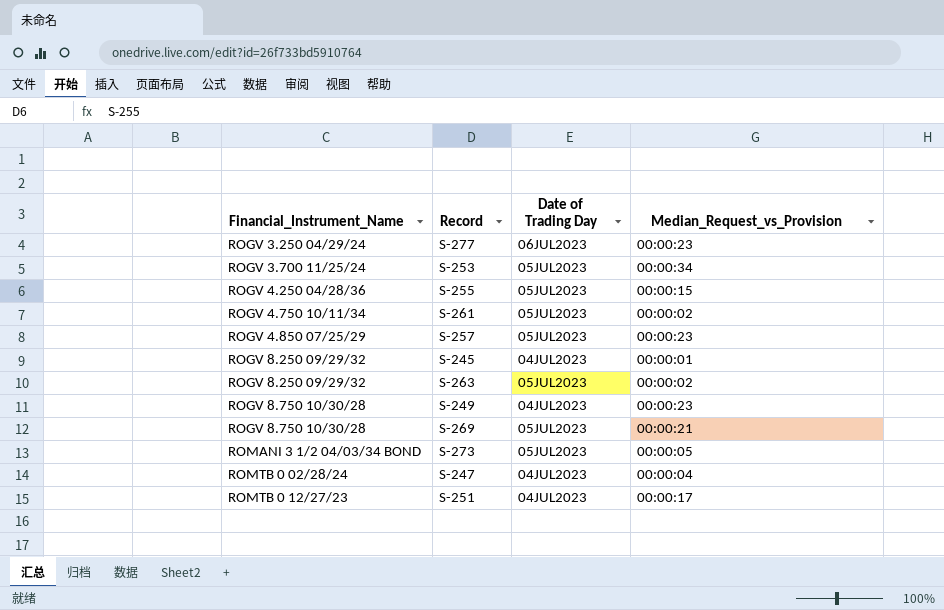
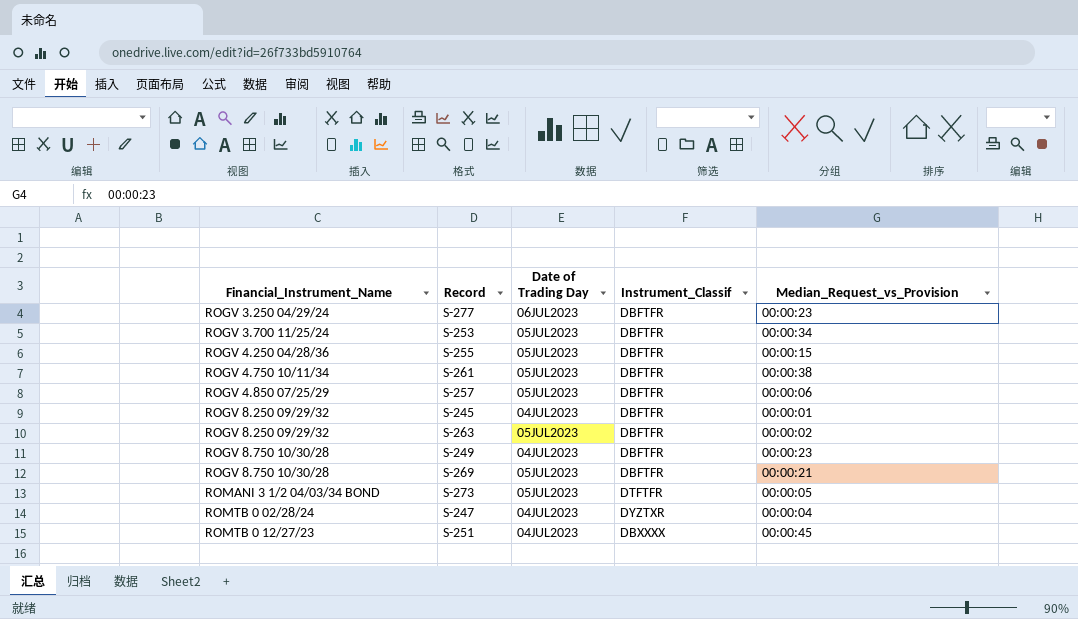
column Instrument_Classif | position: none -> 4
S-261 | Median_Request_vs_Provision: 00:00:02 -> 00:00:38
S-257 | Median_Request_vs_Provision: 00:00:23 -> 00:00:06
S-251 | Median_Request_vs_Provision: 00:00:17 -> 00:00:45

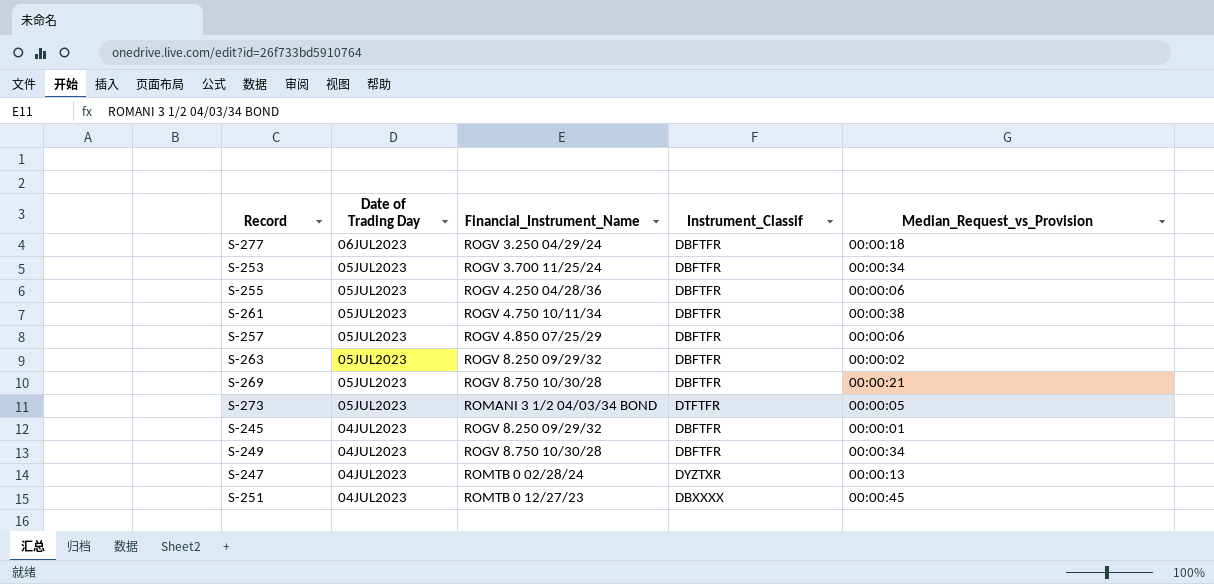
row order: Financial_Instrument_Name ascending -> Date of Trading Day descending
column Financial_Instrument_Name | position: 1 -> 3
S-277 | Median_Request_vs_Provision: 00:00:23 -> 00:00:18
S-255 | Median_Request_vs_Provision: 00:00:15 -> 00:00:06
S-249 | Median_Request_vs_Provision: 00:00:23 -> 00:00:34
S-247 | Median_Request_vs_Provision: 00:00:04 -> 00:00:13

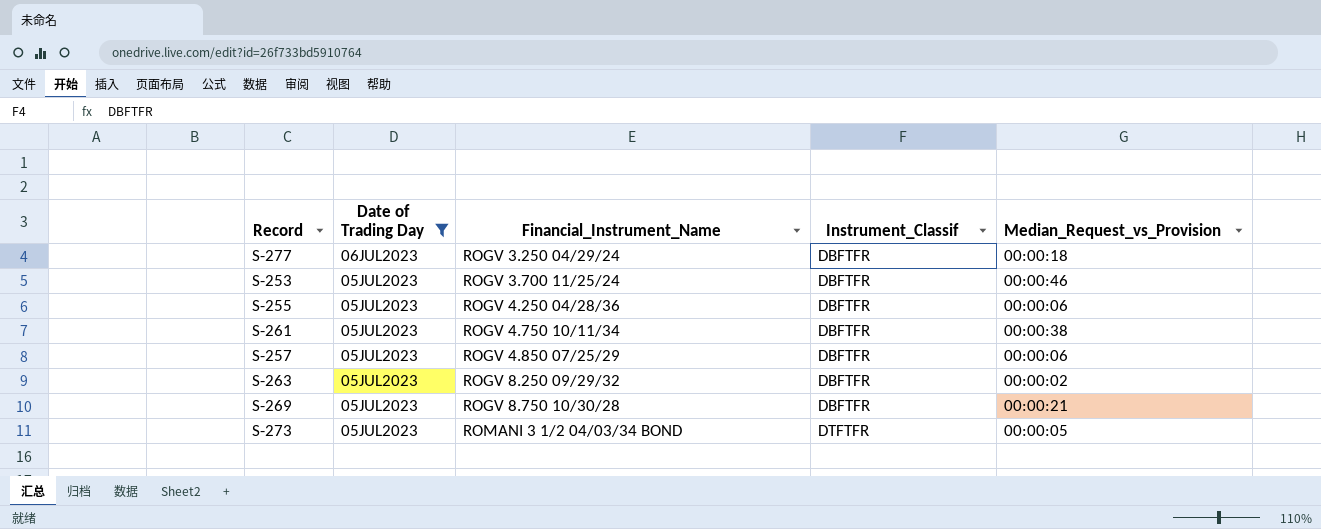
filter: none -> Date of Trading Day != 04JUL2023
S-253 | Median_Request_vs_Provision: 00:00:34 -> 00:00:46

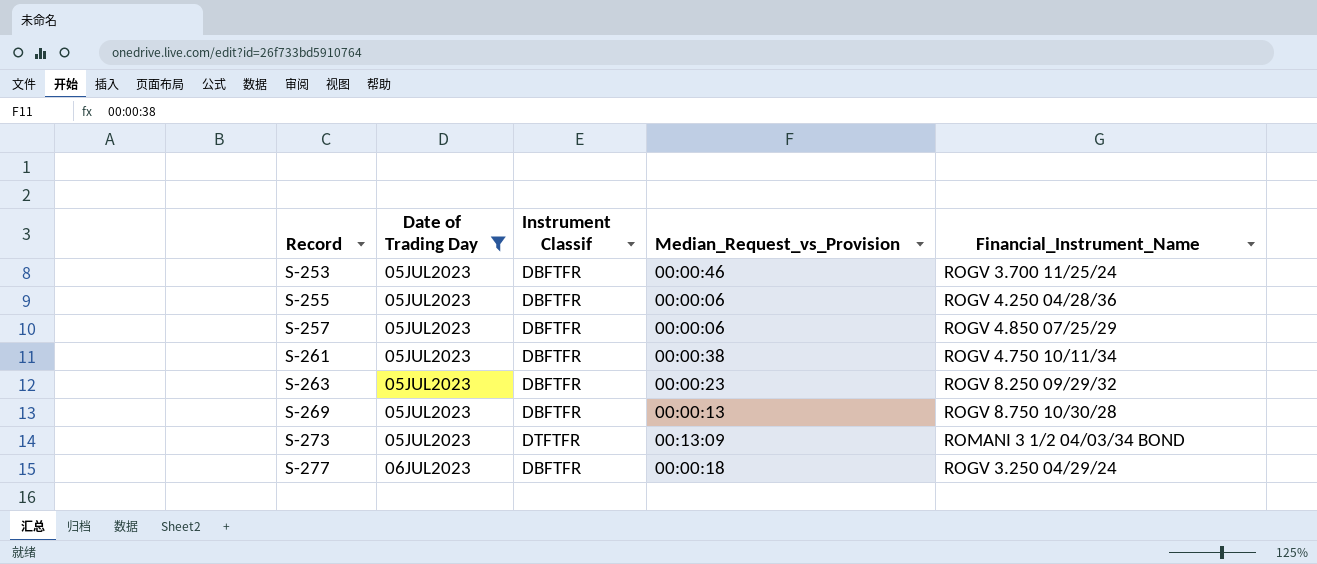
row order: Date of Trading Day descending -> Record ascending
column name: Instrument_Classif -> Instrument Classif
column Financial_Instrument_Name | position: 3 -> 5
S-263 | Median_Request_vs_Provision: 00:00:02 -> 00:00:23
S-269 | Median_Request_vs_Provision: 00:00:21 -> 00:00:13
S-273 | Median_Request_vs_Provision: 00:00:05 -> 00:13:09

